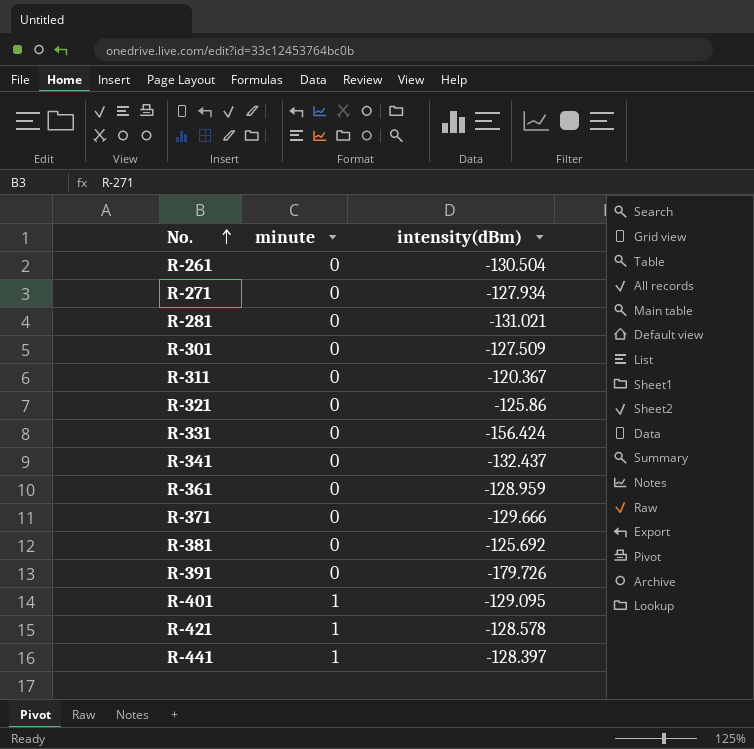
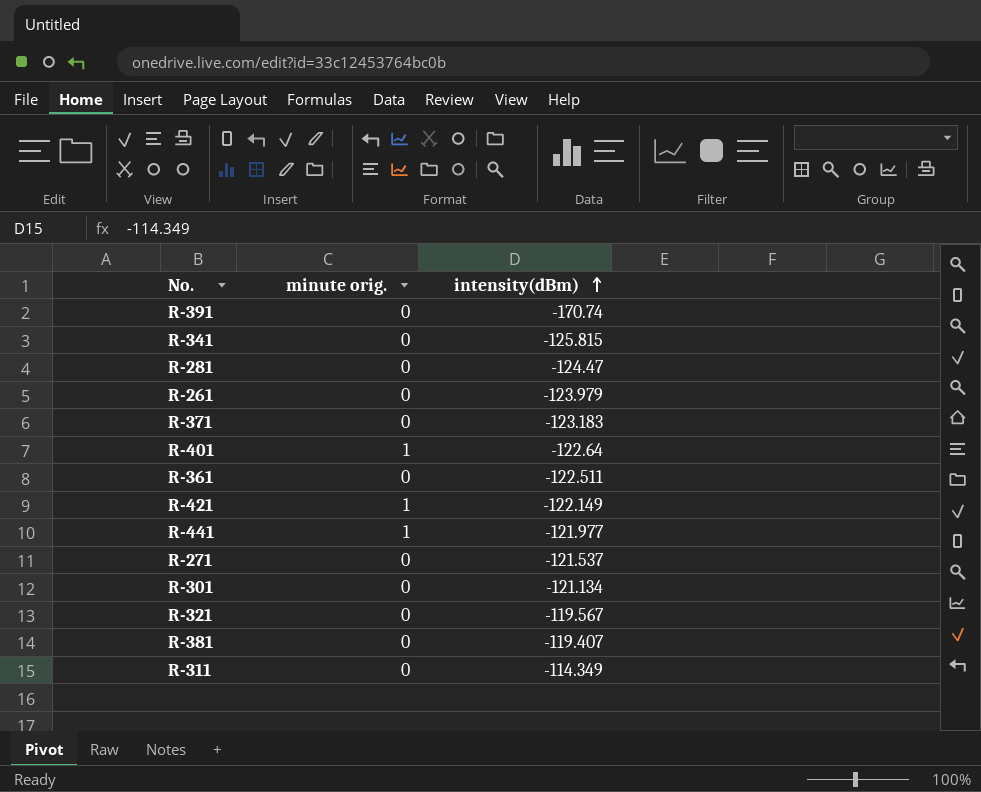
row order: No. ascending -> intensity(dBm) ascending
column name: minute -> minute orig.
row R-331: 0 | -156.424 -> none
R-391 | intensity(dBm): -179.726 -> -170.74
R-341 | intensity(dBm): -132.437 -> -125.815
R-281 | intensity(dBm): -131.021 -> -124.47
R-261 | intensity(dBm): -130.504 -> -123.979
R-371 | intensity(dBm): -129.666 -> -123.183
R-401 | intensity(dBm): -129.095 -> -122.64
R-361 | intensity(dBm): -128.959 -> -122.511
R-421 | intensity(dBm): -128.578 -> -122.149
R-441 | intensity(dBm): -128.397 -> -121.977
R-271 | intensity(dBm): -127.934 -> -121.537
R-301 | intensity(dBm): -127.509 -> -121.134
R-321 | intensity(dBm): -125.86 -> -119.567
R-381 | intensity(dBm): -125.692 -> -119.407
R-311 | intensity(dBm): -120.367 -> -114.349

